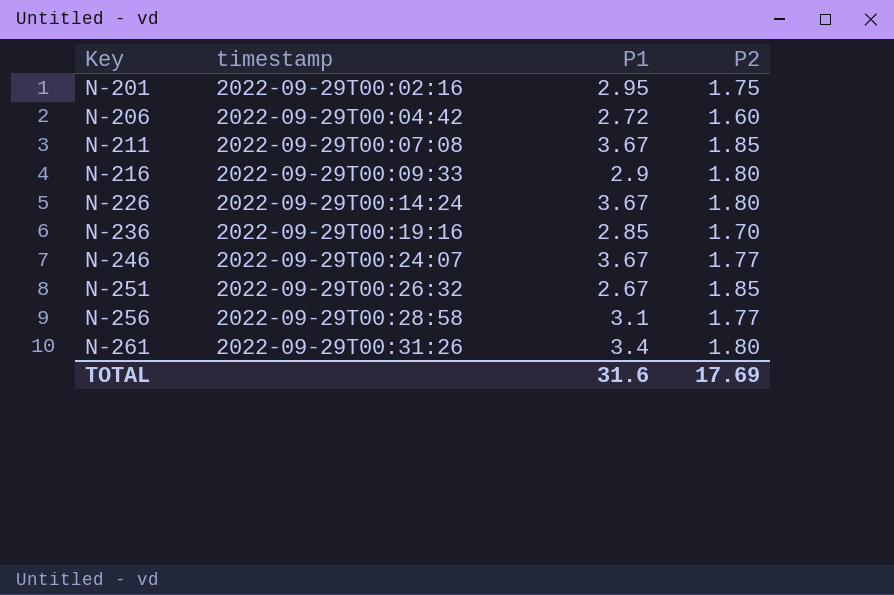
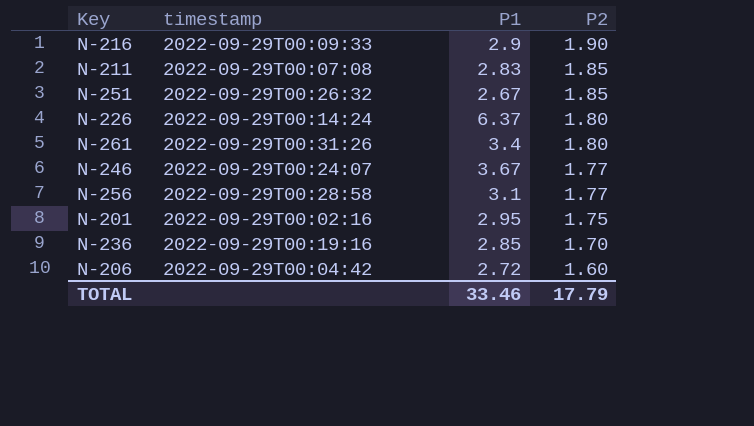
row order: Key ascending -> P2 descending
N-216 | P2: 1.80 -> 1.90
N-211 | P1: 3.67 -> 2.83
N-226 | P1: 3.67 -> 6.37
TOTAL | P1: 31.6 -> 33.46
TOTAL | P2: 17.69 -> 17.79

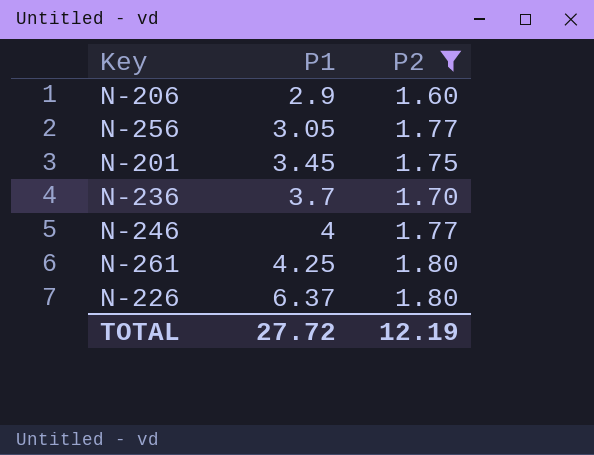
filter: none -> P2 <= 1.80
row order: P2 descending -> P1 ascending
column timestamp | position: 2 -> none
N-206 | P1: 2.72 -> 2.9
N-256 | P1: 3.1 -> 3.05
N-201 | P1: 2.95 -> 3.45
N-236 | P1: 2.85 -> 3.7
N-246 | P1: 3.67 -> 4
N-261 | P1: 3.4 -> 4.25
TOTAL | P1: 33.46 -> 27.72
TOTAL | P2: 17.79 -> 12.19

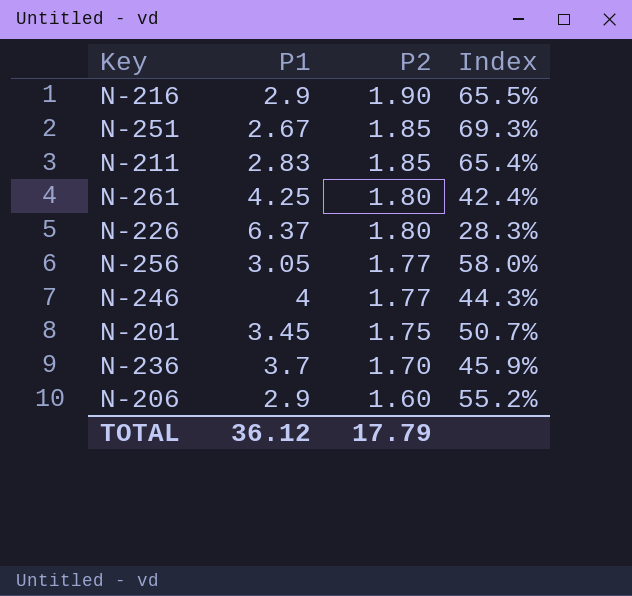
filter: P2 <= 1.80 -> none
row order: P1 ascending -> P2 descending
column Index | formula: none -> [P2] / [P1]
TOTAL | P1: 27.72 -> 36.12
TOTAL | P2: 12.19 -> 17.79

